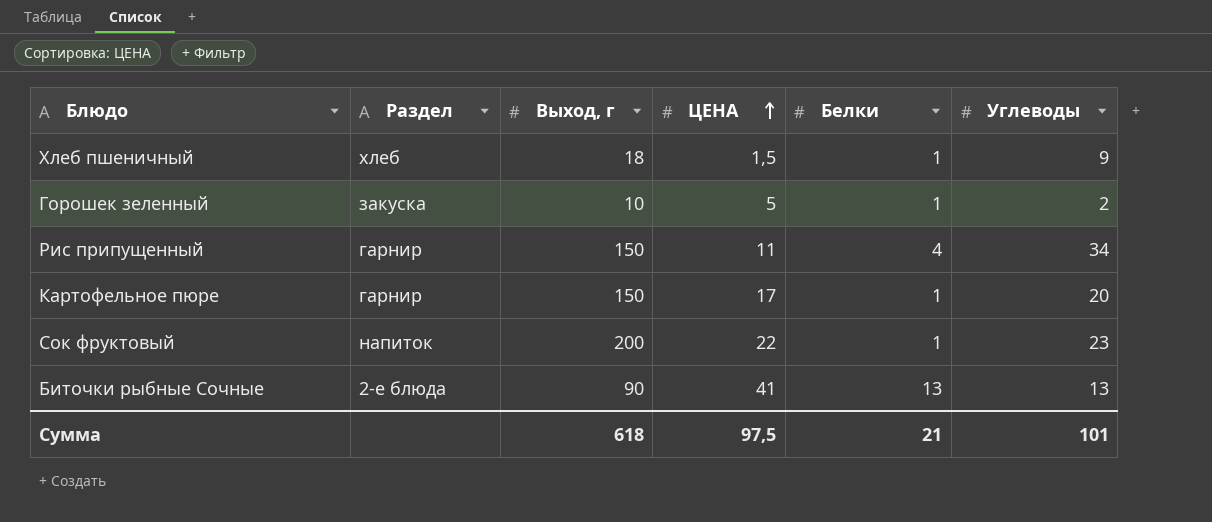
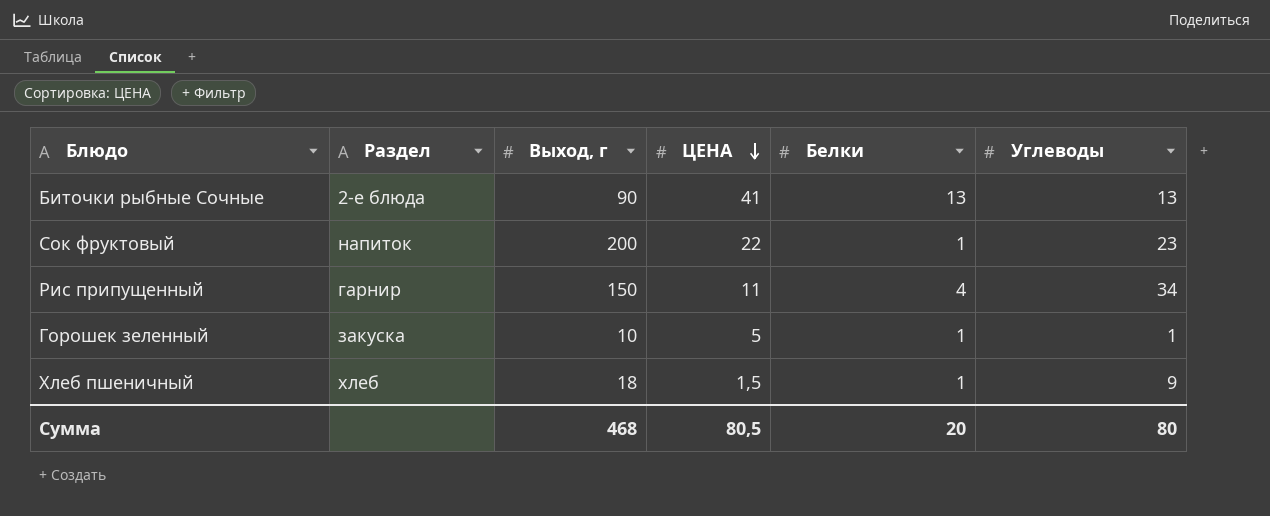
row order: ЦЕНА ascending -> ЦЕНА descending
row Картофельное пюре: гарнир | 150 | 17 | 1 | 20 -> none
Горошек зеленный | Углеводы: 2 -> 1
Сумма | Выход, г: 618 -> 468
Сумма | ЦЕНА: 97,5 -> 80,5
Сумма | Белки: 21 -> 20
Сумма | Углеводы: 101 -> 80

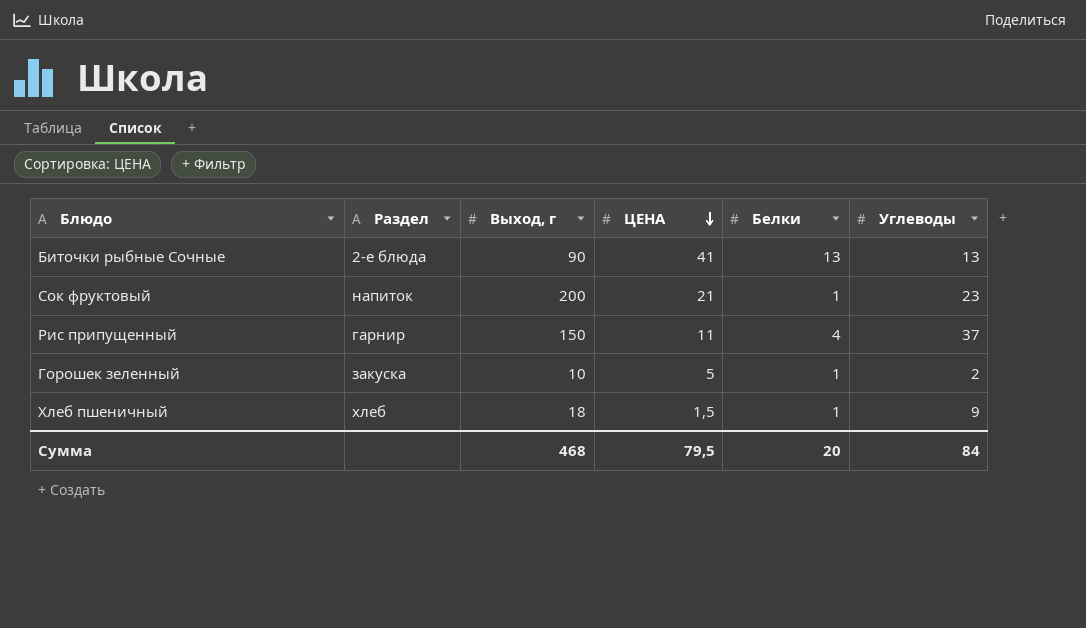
Сок фруктовый | ЦЕНА: 22 -> 21
Рис припущенный | Углеводы: 34 -> 37
Горошек зеленный | Углеводы: 1 -> 2
Сумма | ЦЕНА: 80,5 -> 79,5
Сумма | Углеводы: 80 -> 84

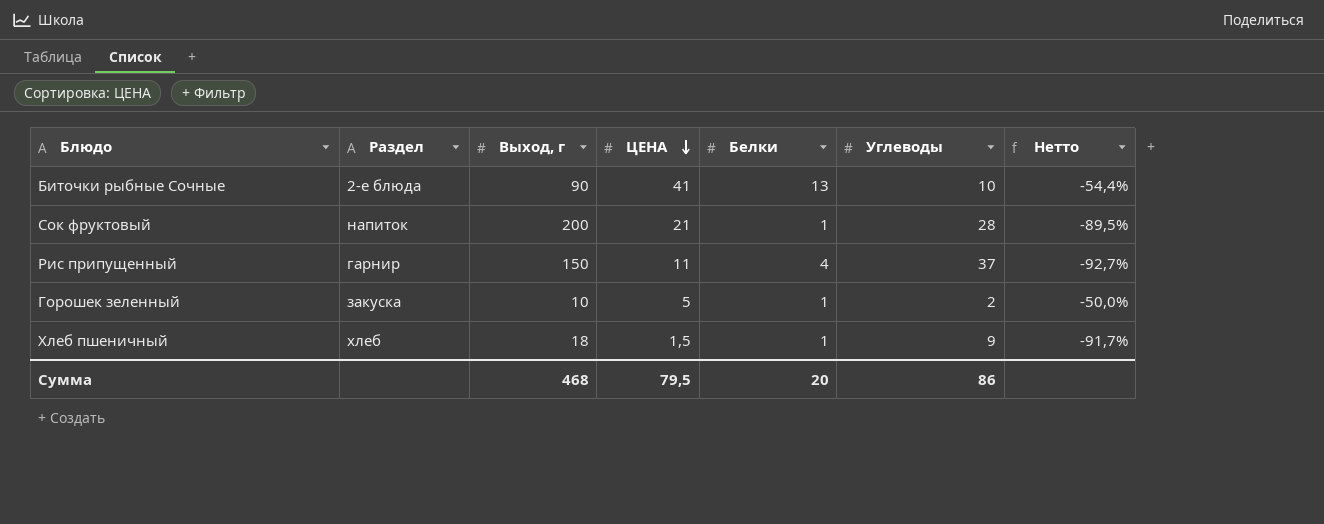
column Нетто | formula: none -> ([ЦЕНА] - [Выход, г]) / [Выход, г]
Биточки рыбные Сочные | Углеводы: 13 -> 10
Сок фруктовый | Углеводы: 23 -> 28
Сумма | Углеводы: 84 -> 86

